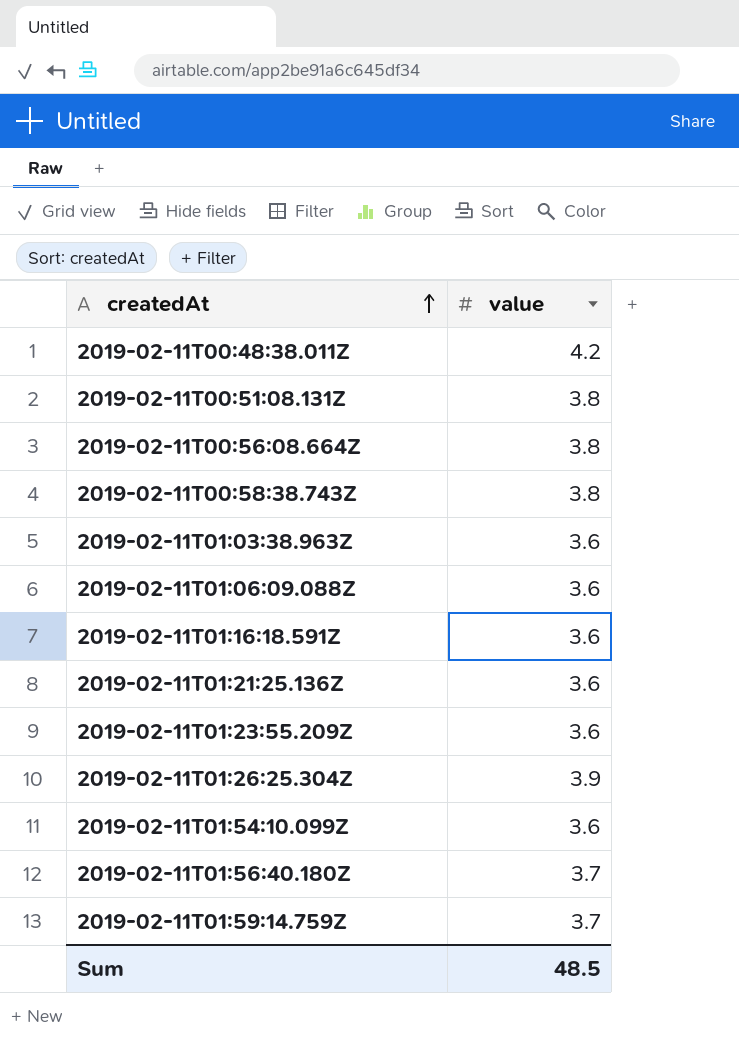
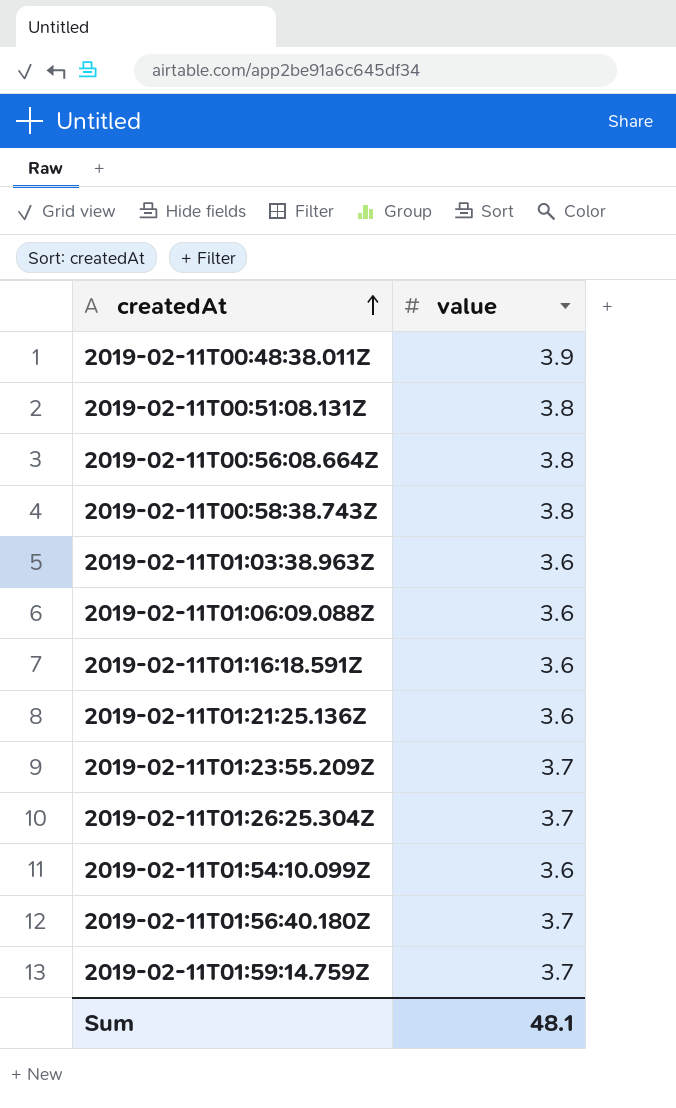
2019-02-11T00:48:38.011Z | value: 4.2 -> 3.9
2019-02-11T01:23:55.209Z | value: 3.6 -> 3.7
2019-02-11T01:26:25.304Z | value: 3.9 -> 3.7
Sum | value: 48.5 -> 48.1

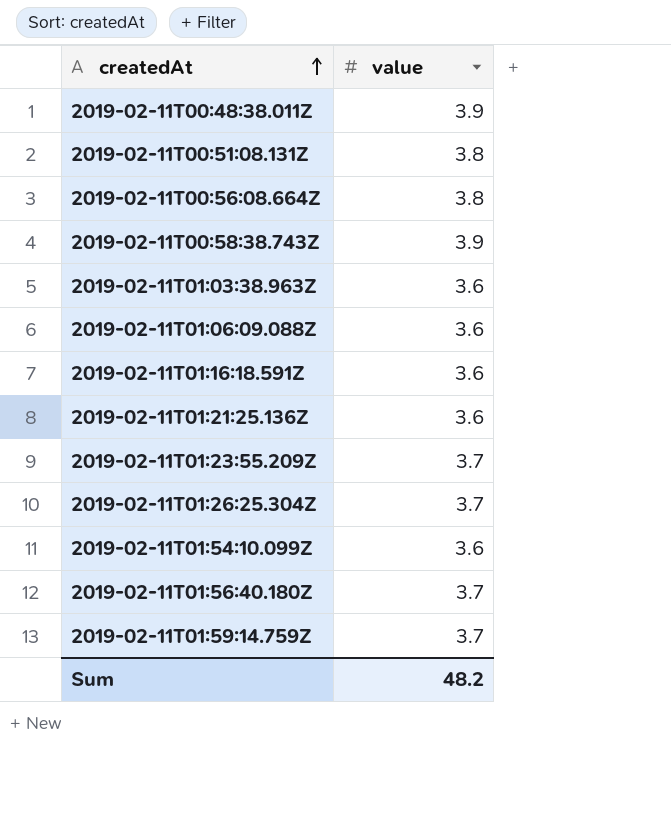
2019-02-11T00:58:38.743Z | value: 3.8 -> 3.9
Sum | value: 48.1 -> 48.2

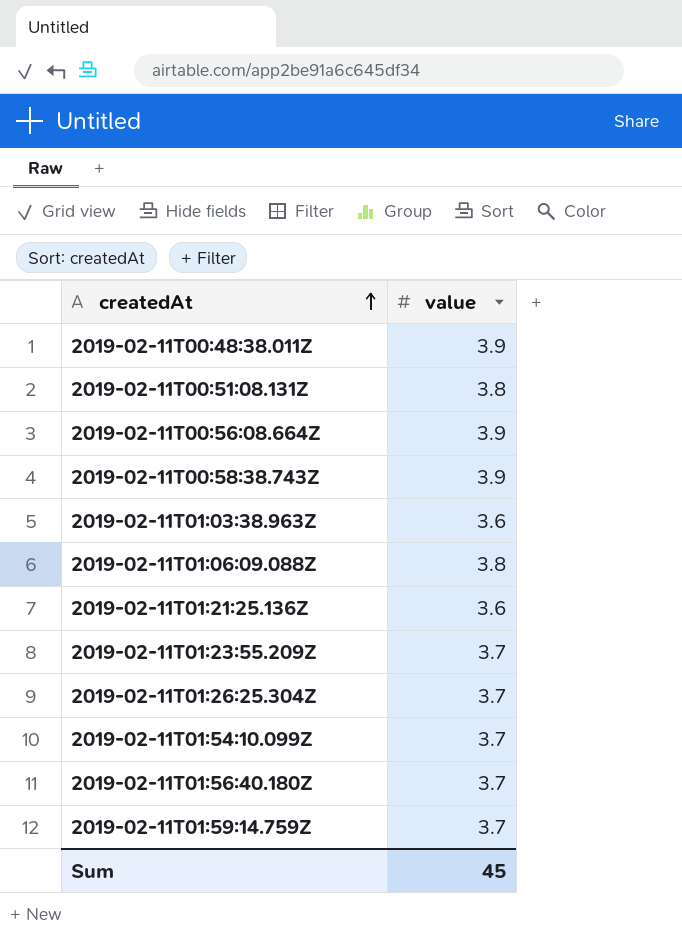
row 2019-02-11T01:16:18.591Z: 3.6 -> none
2019-02-11T00:56:08.664Z | value: 3.8 -> 3.9
2019-02-11T01:06:09.088Z | value: 3.6 -> 3.8
2019-02-11T01:54:10.099Z | value: 3.6 -> 3.7
Sum | value: 48.2 -> 45

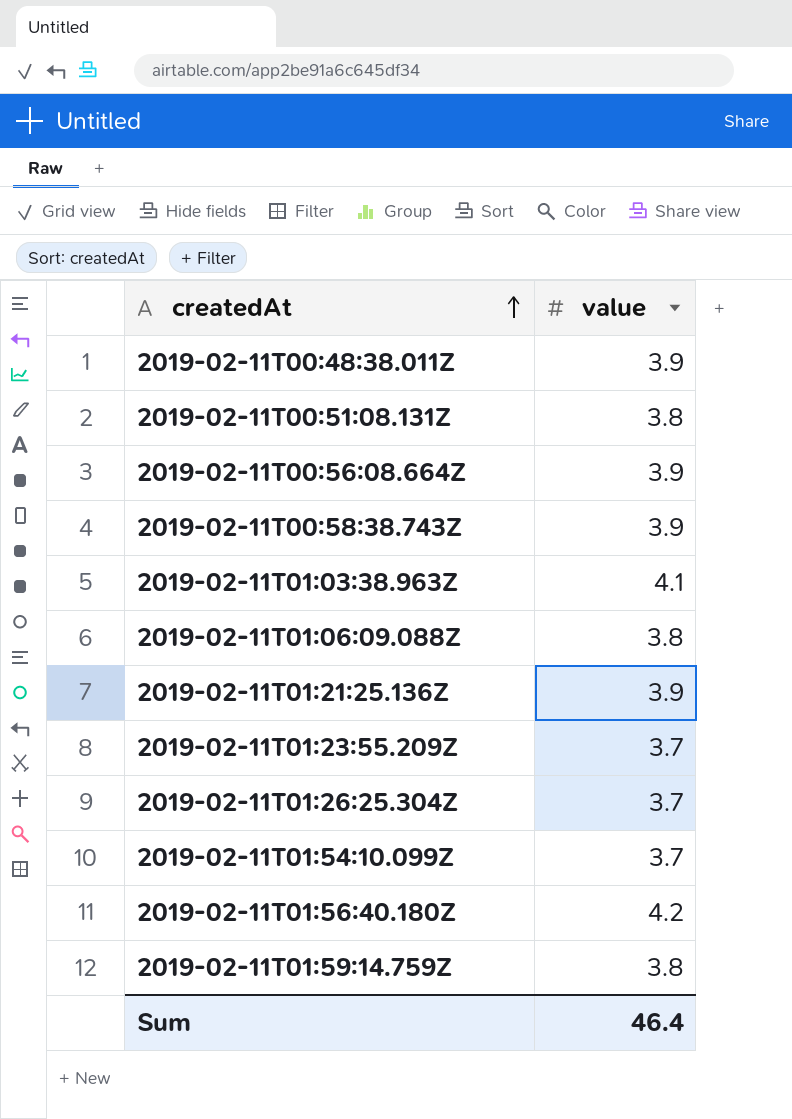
2019-02-11T01:03:38.963Z | value: 3.6 -> 4.1
2019-02-11T01:21:25.136Z | value: 3.6 -> 3.9
2019-02-11T01:56:40.180Z | value: 3.7 -> 4.2
2019-02-11T01:59:14.759Z | value: 3.7 -> 3.8
Sum | value: 45 -> 46.4

